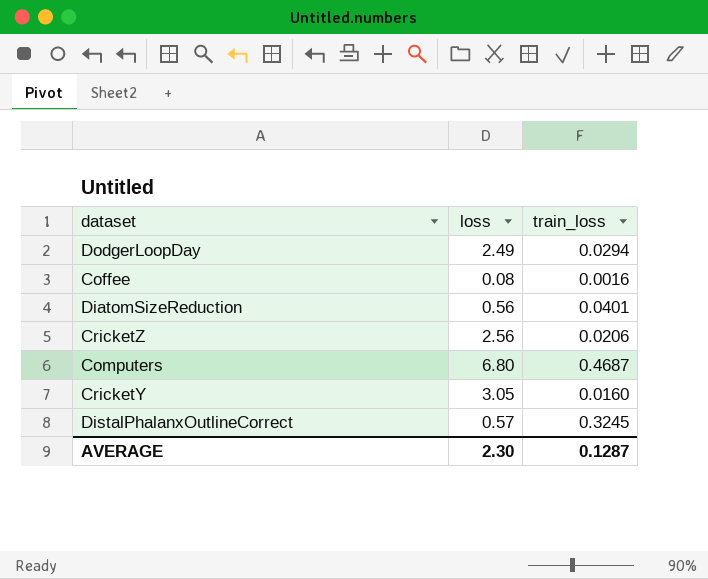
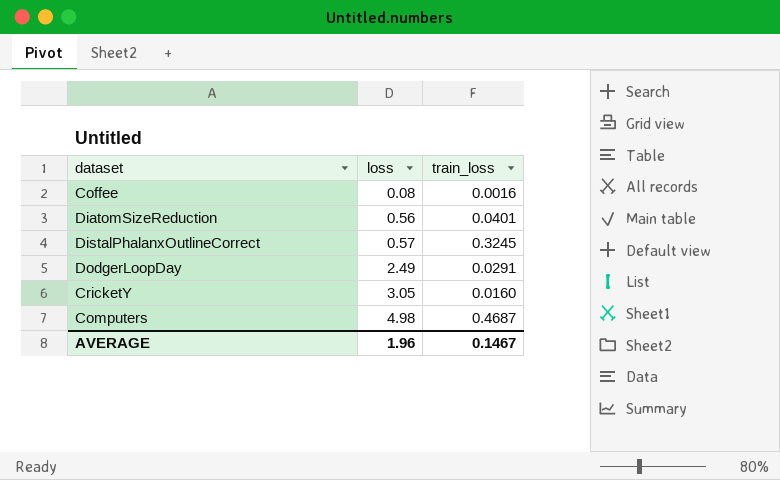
row order: none -> loss ascending
row CricketZ: 2.56 | 0.0206 -> none
DodgerLoopDay | train_loss: 0.0294 -> 0.0291
Computers | loss: 6.80 -> 4.98
AVERAGE | loss: 2.30 -> 1.96
AVERAGE | train_loss: 0.1287 -> 0.1467

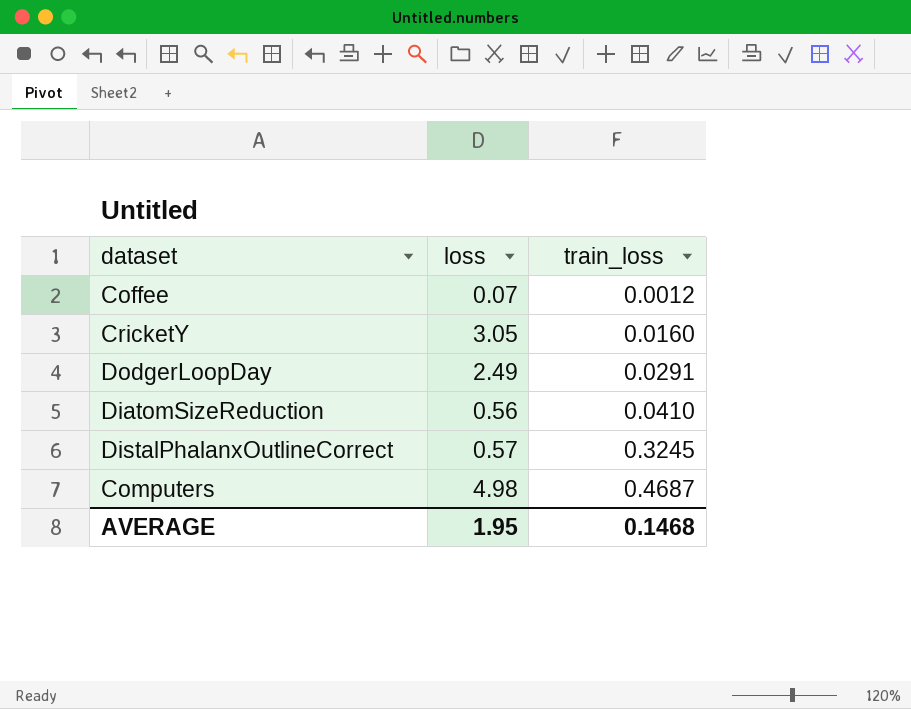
row order: loss ascending -> train_loss ascending
Coffee | loss: 0.08 -> 0.07
Coffee | train_loss: 0.0016 -> 0.0012
DiatomSizeReduction | train_loss: 0.0401 -> 0.0410
AVERAGE | loss: 1.96 -> 1.95
AVERAGE | train_loss: 0.1467 -> 0.1468

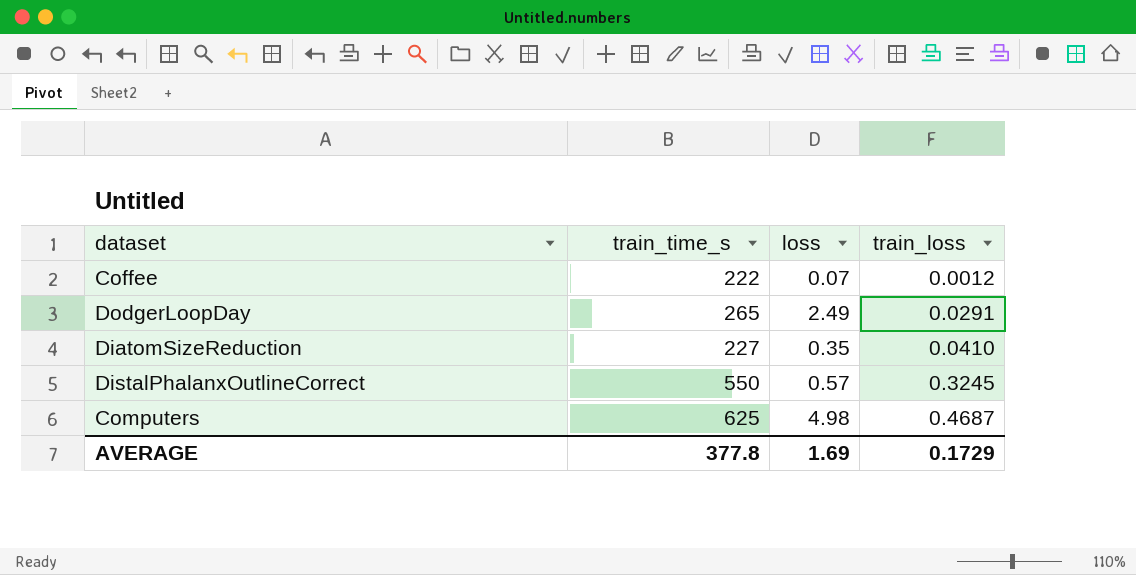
column train_time_s | position: none -> 2
row CricketY: 3.05 | 0.0160 -> none
DiatomSizeReduction | loss: 0.56 -> 0.35
AVERAGE | loss: 1.95 -> 1.69
AVERAGE | train_loss: 0.1468 -> 0.1729

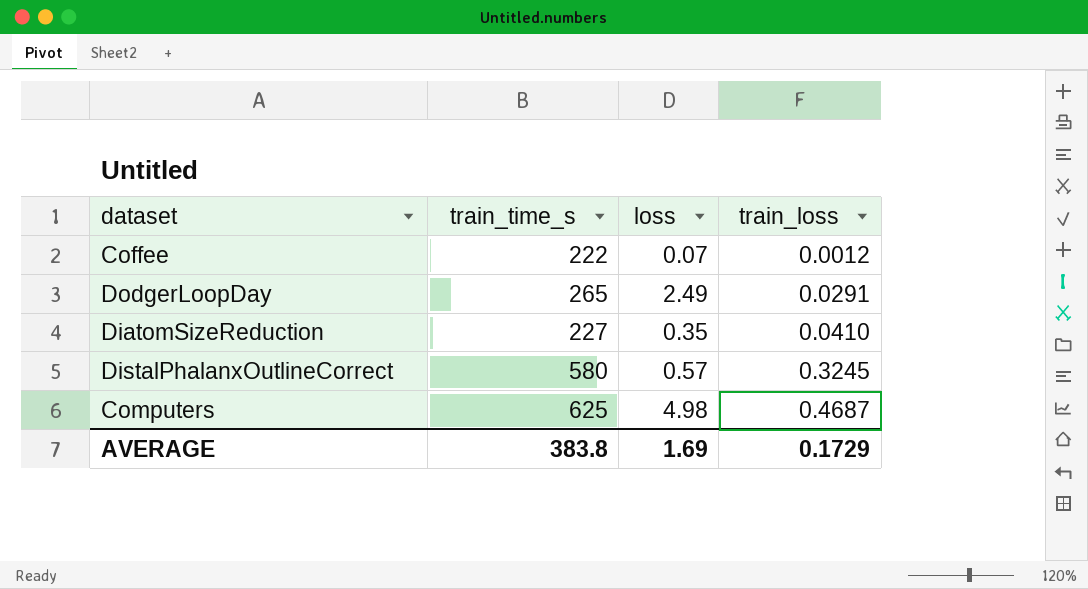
DistalPhalanxOutlineCorrect | train_time_s: 550 -> 580
AVERAGE | train_time_s: 377.8 -> 383.8

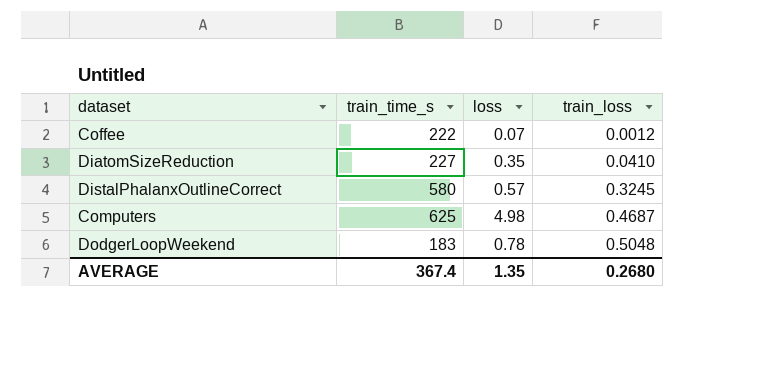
row DodgerLoopDay: 265 | 2.49 | 0.0291 -> none
row DodgerLoopWeekend: none -> 183 | 0.78 | 0.5048
AVERAGE | train_time_s: 383.8 -> 367.4
AVERAGE | loss: 1.69 -> 1.35
AVERAGE | train_loss: 0.1729 -> 0.2680

